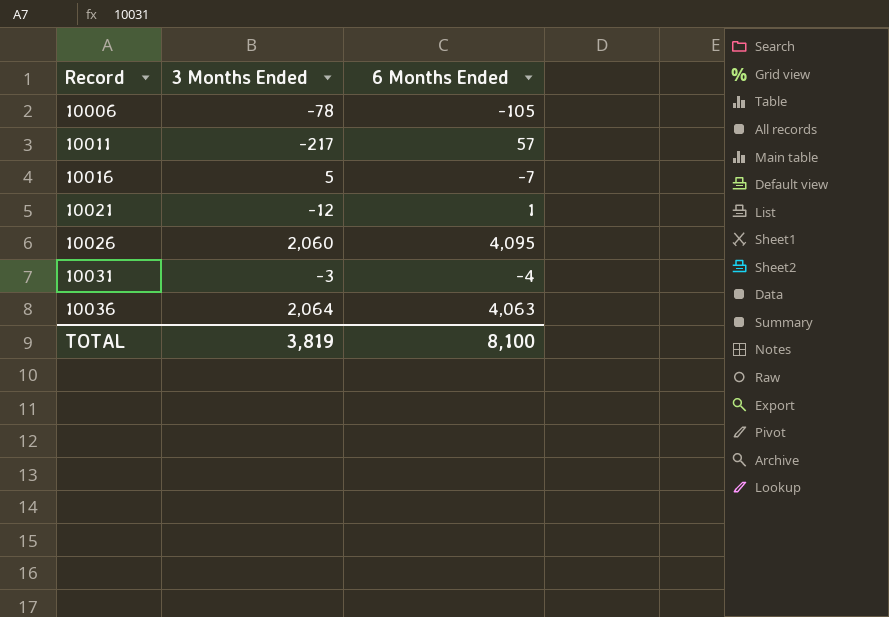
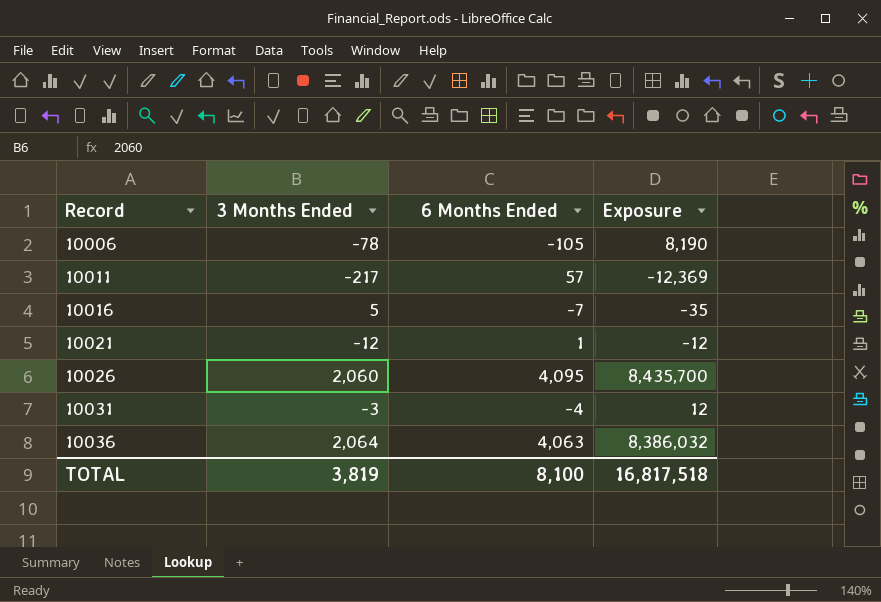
column Exposure | formula: none -> [3 Months Ended] * [6 Months Ended]

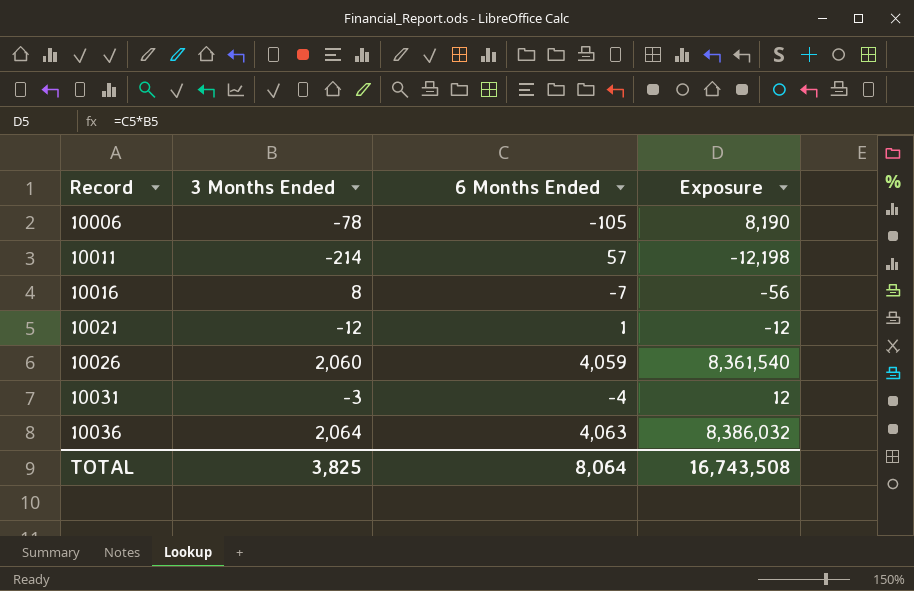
10011 | 3 Months Ended: -217 -> -214
10011 | Exposure: -12,369 -> -12,198
10016 | 3 Months Ended: 5 -> 8
10016 | Exposure: -35 -> -56
10026 | 6 Months Ended: 4,095 -> 4,059
10026 | Exposure: 8,435,700 -> 8,361,540
TOTAL | 3 Months Ended: 3,819 -> 3,825
TOTAL | 6 Months Ended: 8,100 -> 8,064
TOTAL | Exposure: 16,817,518 -> 16,743,508

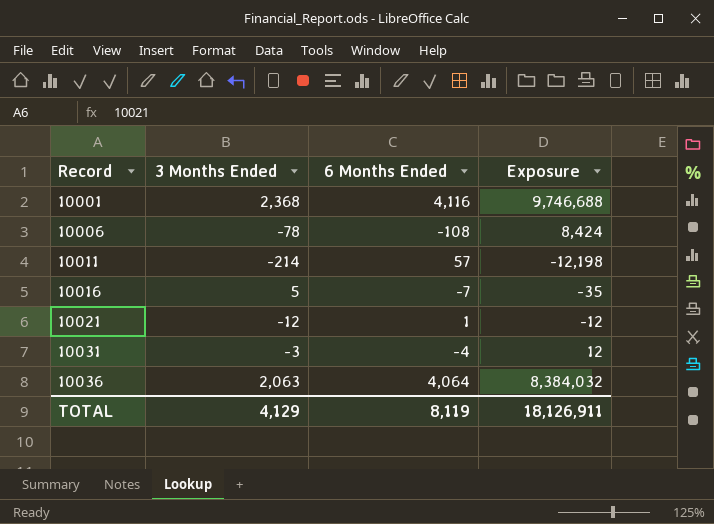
row 10026: 2,060 | 4,059 | 8,361,540 -> none
row 10001: none -> 2,368 | 4,116 | 9,746,688
10006 | 6 Months Ended: -105 -> -108
10006 | Exposure: 8,190 -> 8,424
10016 | 3 Months Ended: 8 -> 5
10016 | Exposure: -56 -> -35
10036 | 3 Months Ended: 2,064 -> 2,063
10036 | 6 Months Ended: 4,063 -> 4,064
10036 | Exposure: 8,386,032 -> 8,384,032
TOTAL | 3 Months Ended: 3,825 -> 4,129
TOTAL | 6 Months Ended: 8,064 -> 8,119
TOTAL | Exposure: 16,743,508 -> 18,126,911

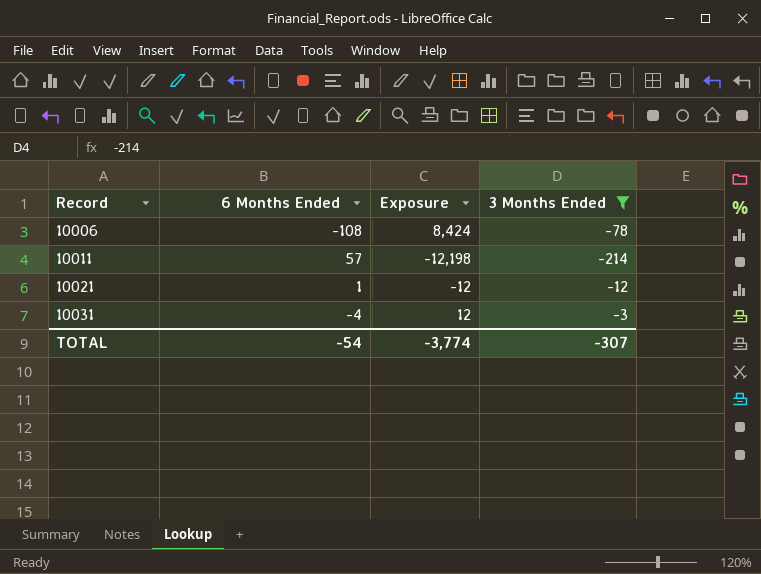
filter: none -> 3 Months Ended <= -3
column 3 Months Ended | position: 2 -> 4
TOTAL | 6 Months Ended: 8,119 -> -54
TOTAL | Exposure: 18,126,911 -> -3,774
TOTAL | 3 Months Ended: 4,129 -> -307

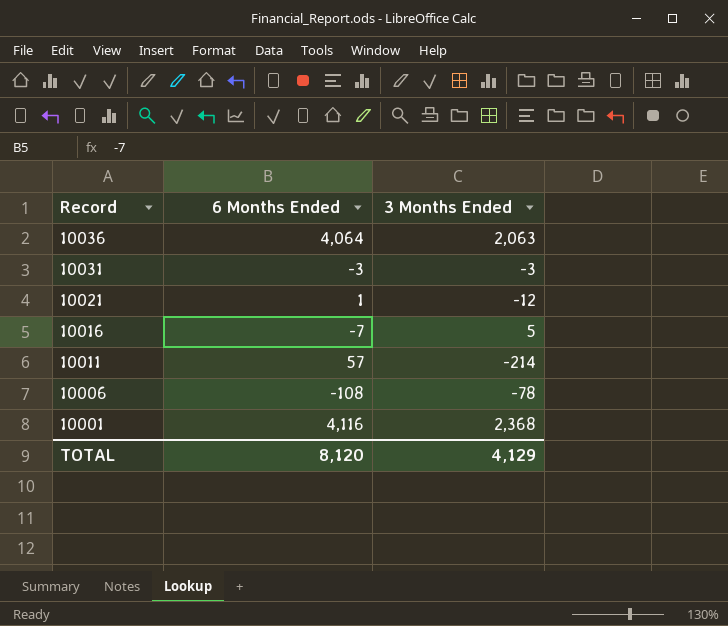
filter: 3 Months Ended <= -3 -> none
row order: Record ascending -> Record descending
column Exposure | formula: [6 Months Ended] * [3 Months Ended] -> none
10031 | 6 Months Ended: -4 -> -3
TOTAL | 6 Months Ended: -54 -> 8,120
TOTAL | 3 Months Ended: -307 -> 4,129

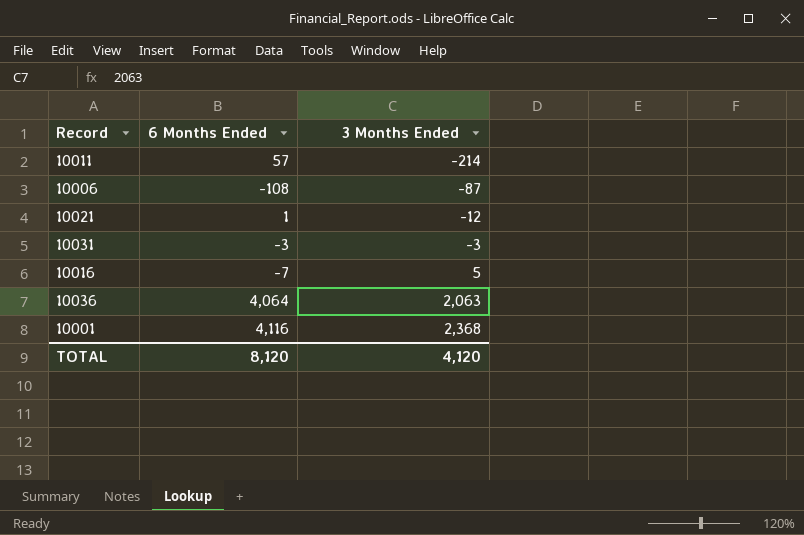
row order: Record descending -> 3 Months Ended ascending
10006 | 3 Months Ended: -78 -> -87
TOTAL | 3 Months Ended: 4,129 -> 4,120

